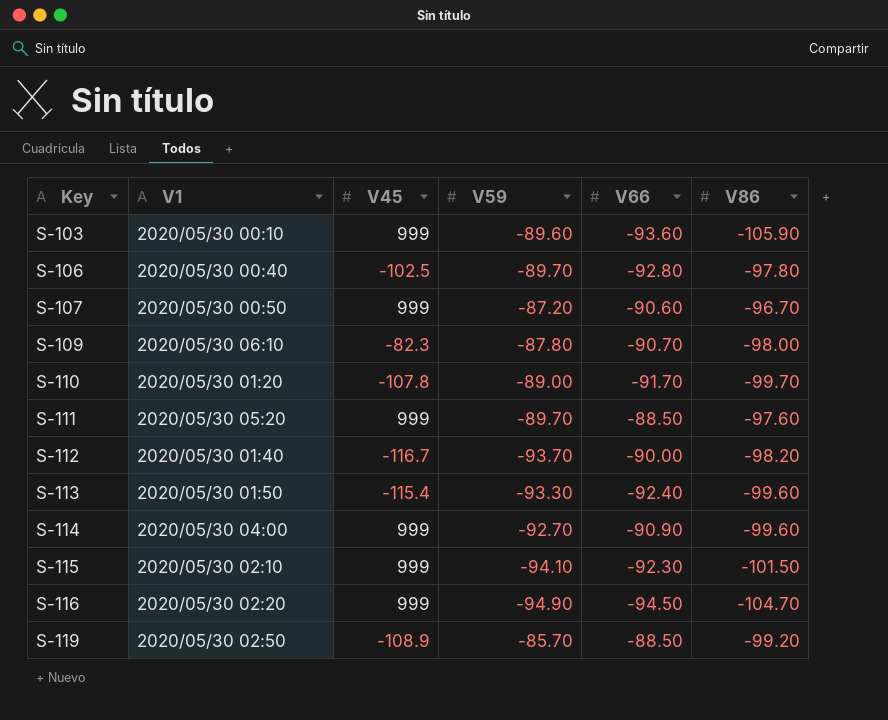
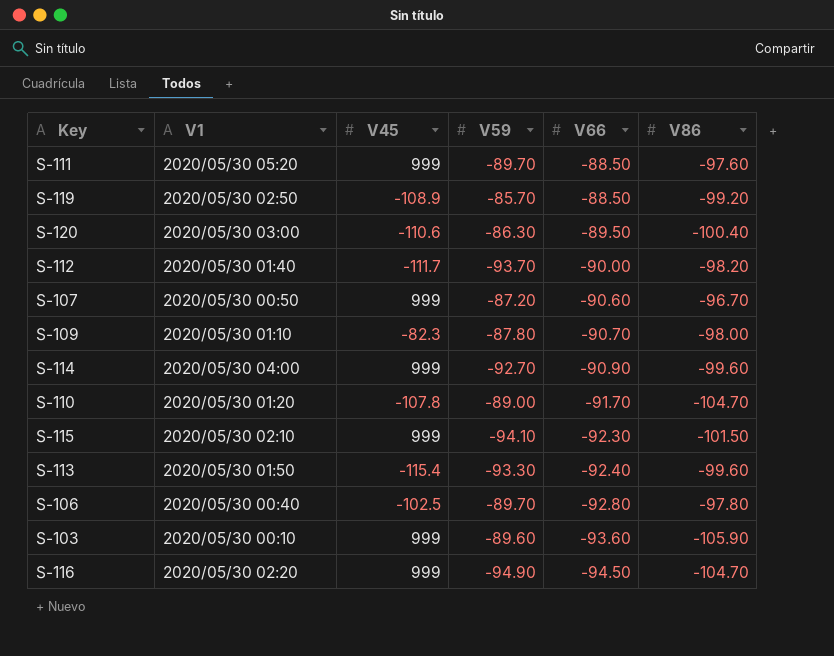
row order: Key ascending -> V66 descending
row S-120: none -> 2020/05/30 03:00 | -110.6 | -86.30 | -89.50 | -100.40
S-112 | V45: -116.7 -> -111.7
S-109 | V1: 2020/05/30 06:10 -> 2020/05/30 01:10
S-110 | V86: -99.70 -> -104.70

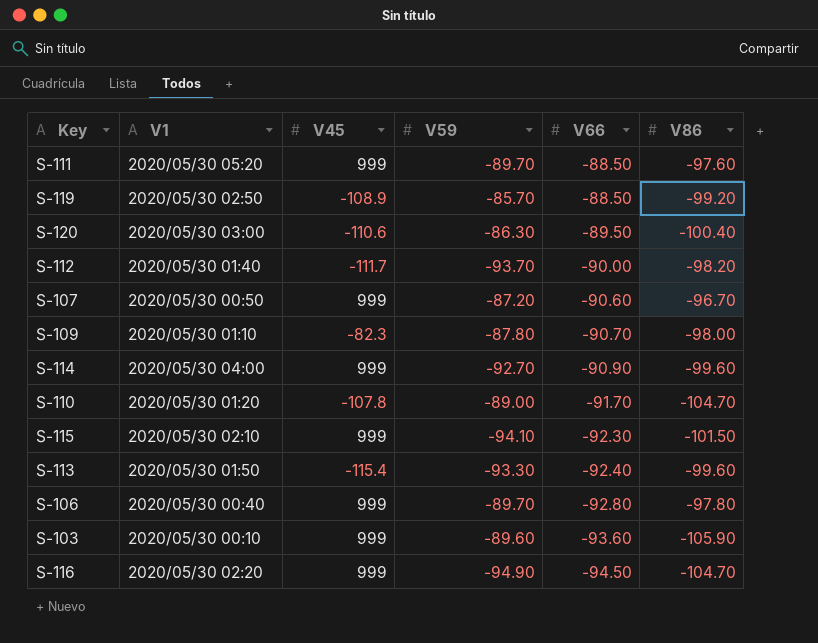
S-106 | V45: -102.5 -> 999

